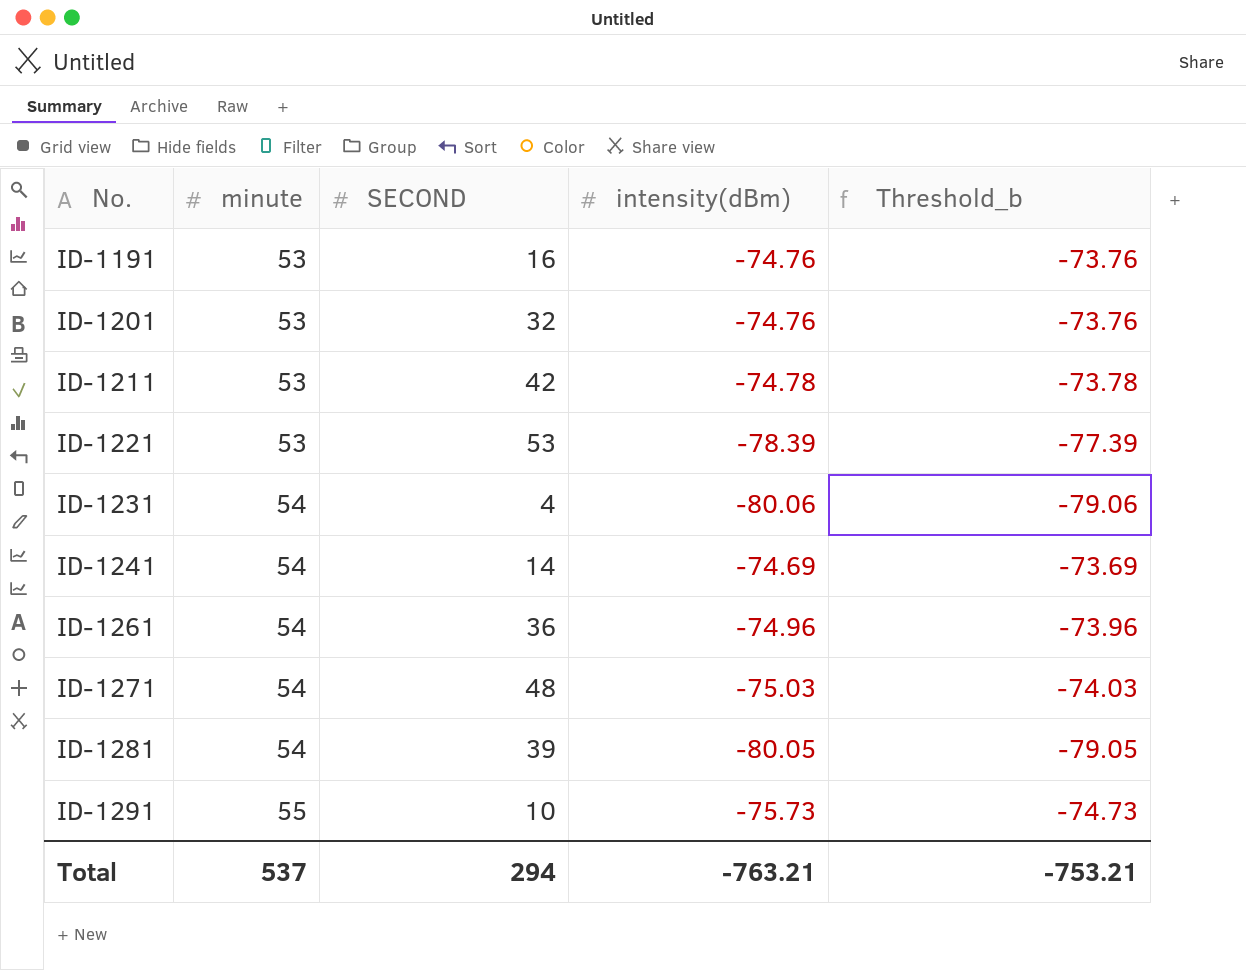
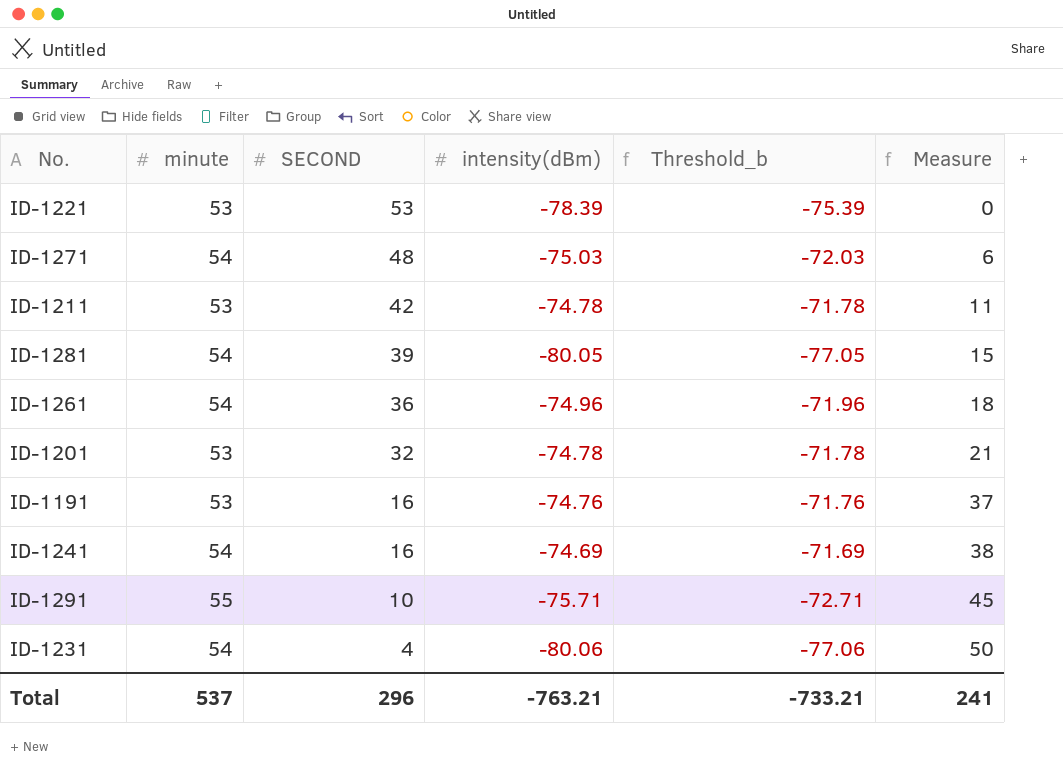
row order: No. ascending -> SECOND descending
column Threshold_b | formula: [intensity(dBm)] + 1 -> [intensity(dBm)] + 3
column Measure | formula: none -> [minute] - [SECOND]
ID-1201 | intensity(dBm): -74.76 -> -74.78
ID-1241 | SECOND: 14 -> 16
ID-1291 | intensity(dBm): -75.73 -> -75.71
Total | SECOND: 294 -> 296
Total | Threshold_b: -753.21 -> -733.21

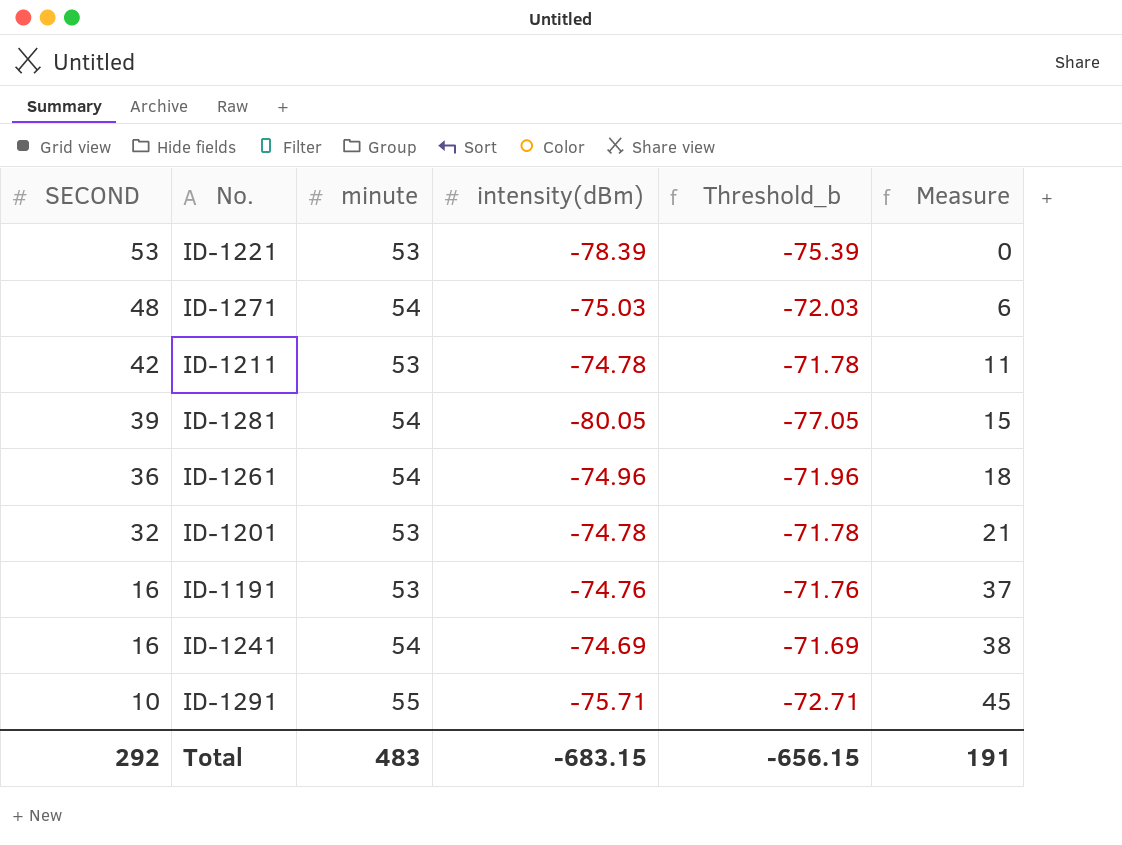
column SECOND | position: 3 -> 1
row ID-1231: 54 | 4 | -80.06 | -77.06 | 50 -> none
Total | SECOND: 296 -> 292
Total | minute: 537 -> 483
Total | intensity(dBm): -763.21 -> -683.15
Total | Threshold_b: -733.21 -> -656.15
Total | Measure: 241 -> 191

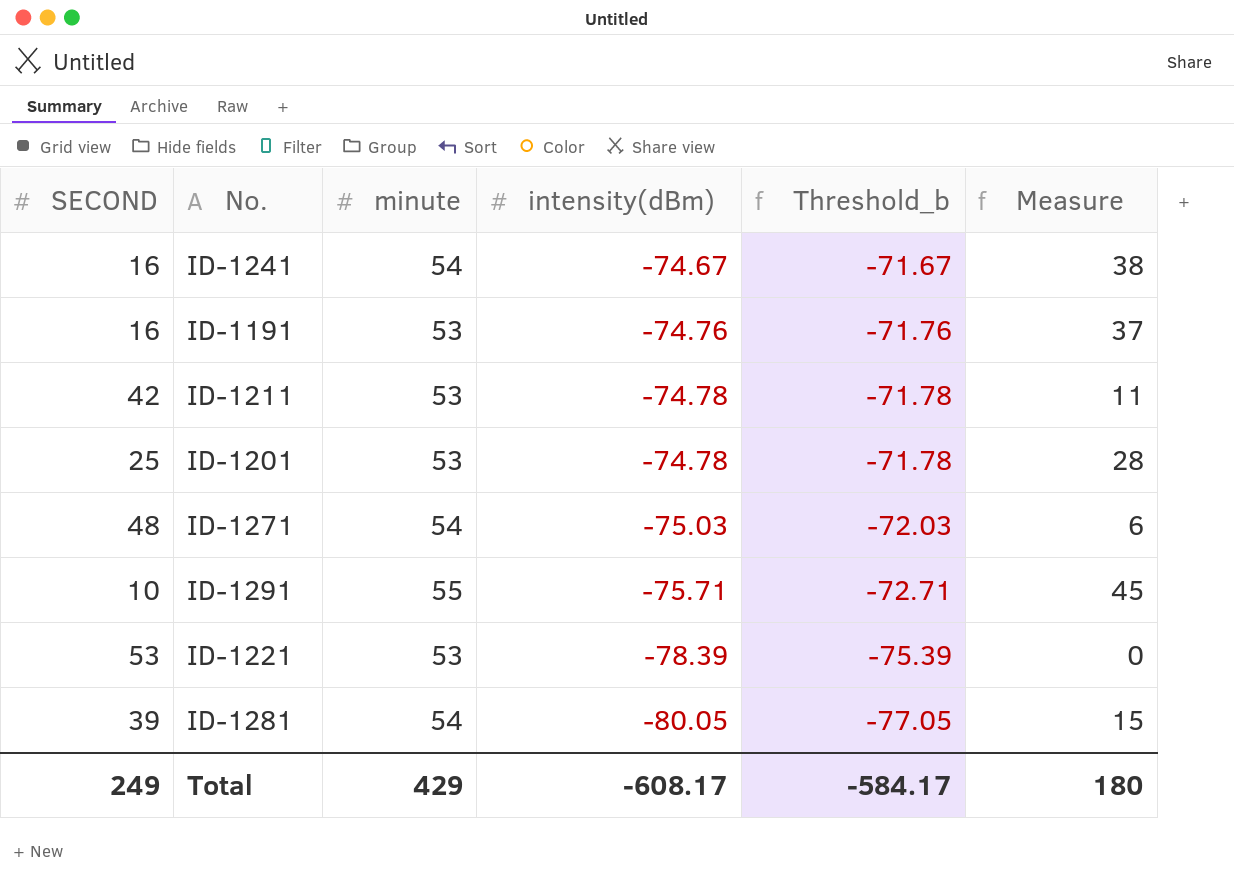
row order: SECOND descending -> intensity(dBm) descending
row ID-1261: 36 | 54 | -74.96 | -71.96 | 18 -> none
ID-1241 | intensity(dBm): -74.69 -> -74.67
ID-1241 | Threshold_b: -71.69 -> -71.67
ID-1201 | SECOND: 32 -> 25
ID-1201 | Measure: 21 -> 28
Total | SECOND: 292 -> 249
Total | minute: 483 -> 429
Total | intensity(dBm): -683.15 -> -608.17
Total | Threshold_b: -656.15 -> -584.17
Total | Measure: 191 -> 180

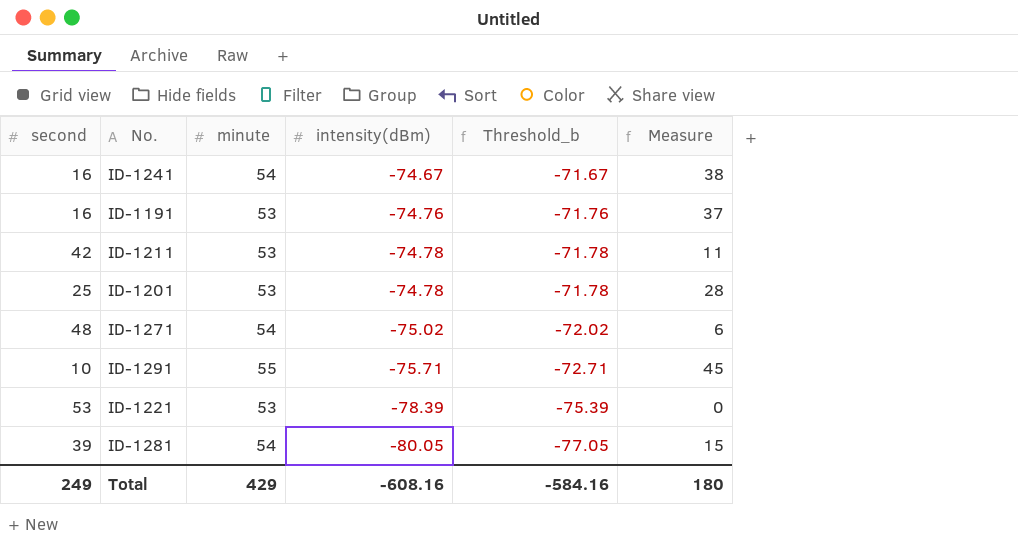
column name: SECOND -> second
ID-1271 | intensity(dBm): -75.03 -> -75.02
ID-1271 | Threshold_b: -72.03 -> -72.02
Total | intensity(dBm): -608.17 -> -608.16
Total | Threshold_b: -584.17 -> -584.16

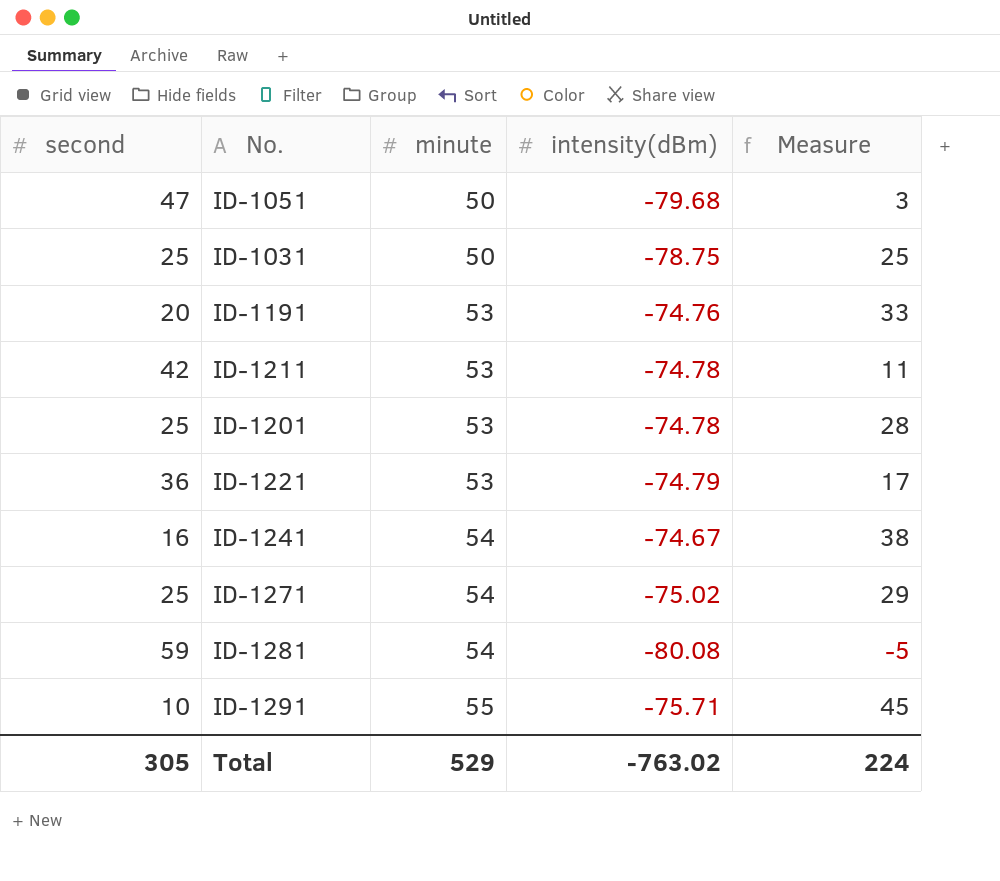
row order: intensity(dBm) descending -> minute ascending
column Threshold_b | formula: [intensity(dBm)] + 3 -> none
row ID-1051: none -> 47 | 50 | -79.68 | 3
row ID-1031: none -> 25 | 50 | -78.75 | 25
ID-1191 | second: 16 -> 20
ID-1191 | Measure: 37 -> 33
ID-1221 | second: 53 -> 36
ID-1221 | intensity(dBm): -78.39 -> -74.79
ID-1221 | Measure: 0 -> 17
ID-1271 | second: 48 -> 25
ID-1271 | Measure: 6 -> 29
ID-1281 | second: 39 -> 59
ID-1281 | intensity(dBm): -80.05 -> -80.08
ID-1281 | Measure: 15 -> -5
Total | second: 249 -> 305
Total | minute: 429 -> 529
Total | intensity(dBm): -608.16 -> -763.02
Total | Measure: 180 -> 224

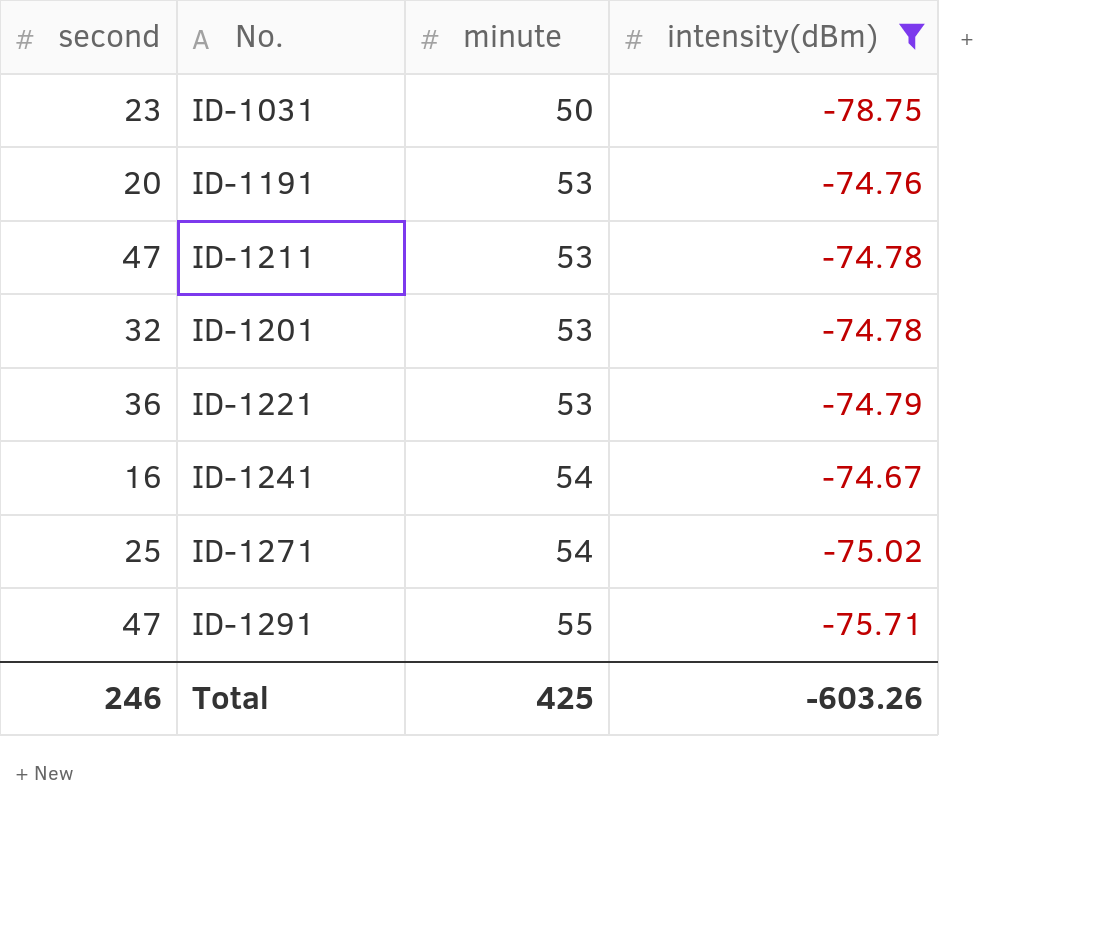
filter: none -> intensity(dBm) >= -78.75
column Measure | formula: [minute] - [second] -> none
ID-1031 | second: 25 -> 23
ID-1211 | second: 42 -> 47
ID-1201 | second: 25 -> 32
ID-1291 | second: 10 -> 47
Total | second: 305 -> 246
Total | minute: 529 -> 425
Total | intensity(dBm): -763.02 -> -603.26

